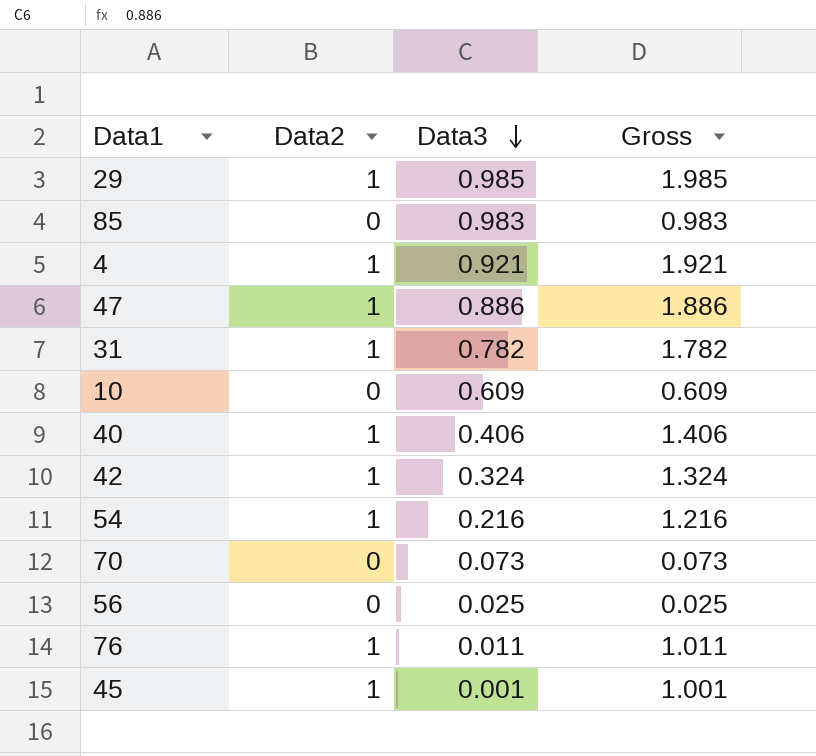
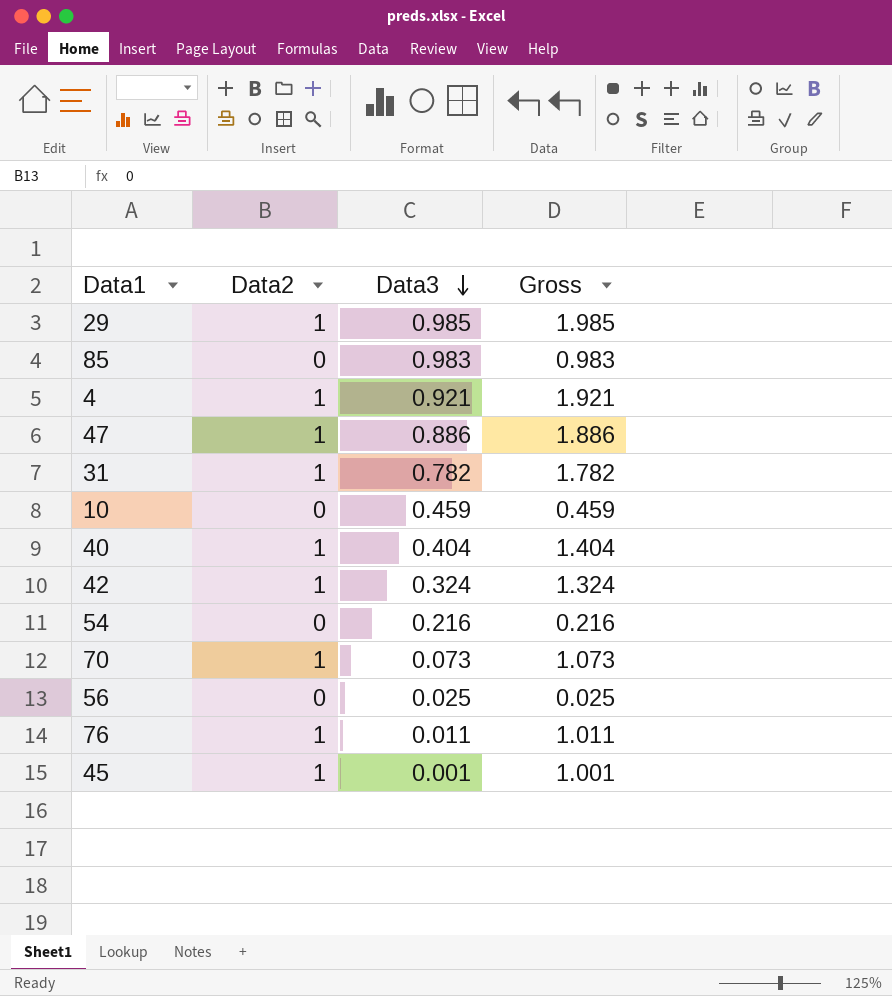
10 | Data3: 0.609 -> 0.459
10 | Gross: 0.609 -> 0.459
40 | Data3: 0.406 -> 0.404
40 | Gross: 1.406 -> 1.404
54 | Data2: 1 -> 0
54 | Gross: 1.216 -> 0.216
70 | Data2: 0 -> 1
70 | Gross: 0.073 -> 1.073

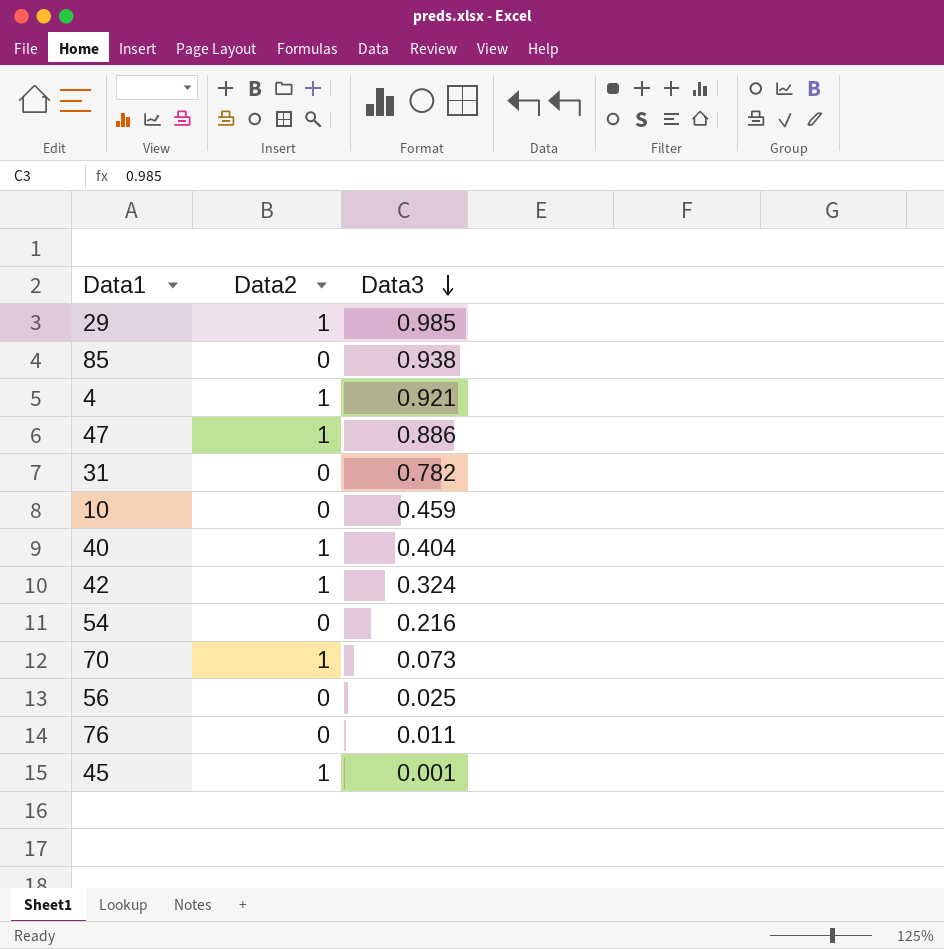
column Gross | formula: [Data2] + [Data3] -> none
85 | Data3: 0.983 -> 0.938
31 | Data2: 1 -> 0
76 | Data2: 1 -> 0

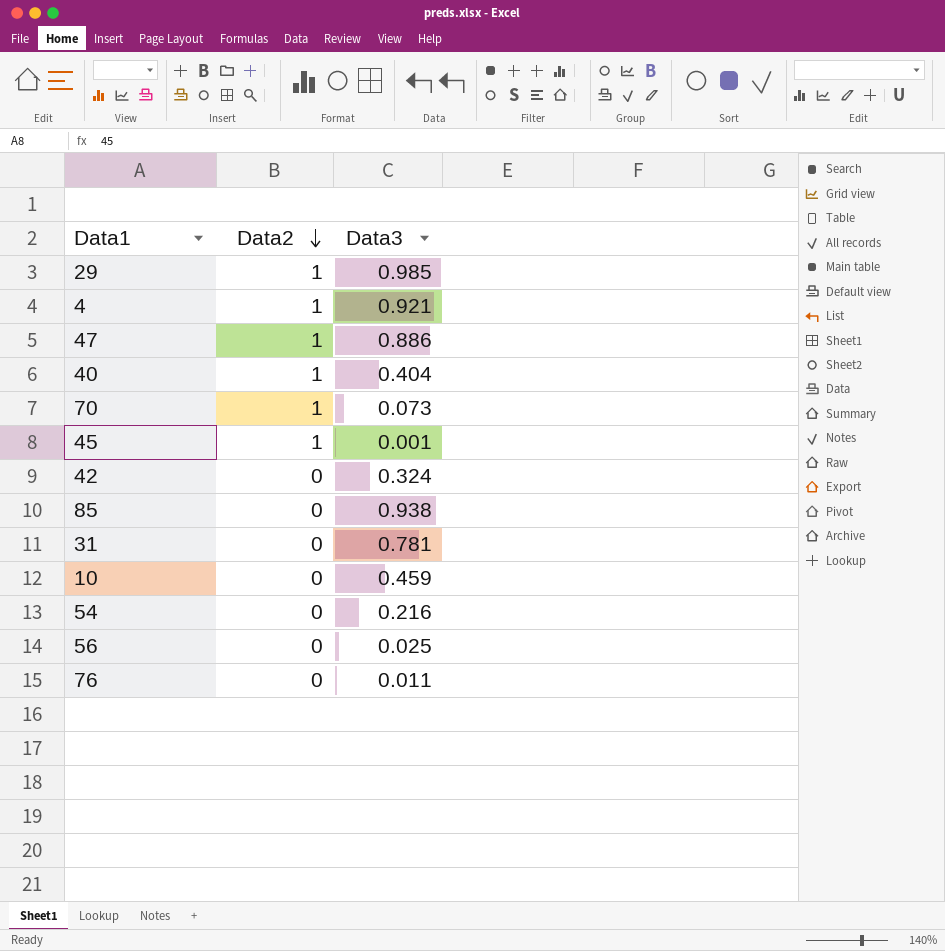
row order: Data3 descending -> Data2 descending
42 | Data2: 1 -> 0
31 | Data3: 0.782 -> 0.781

